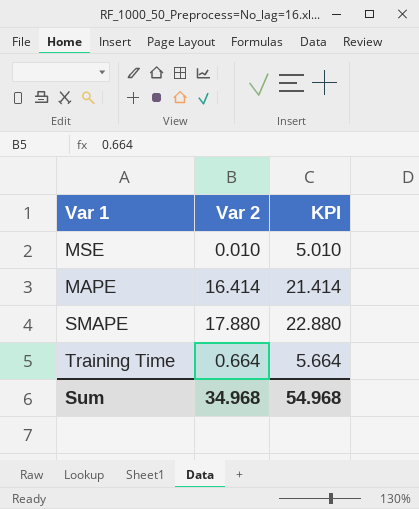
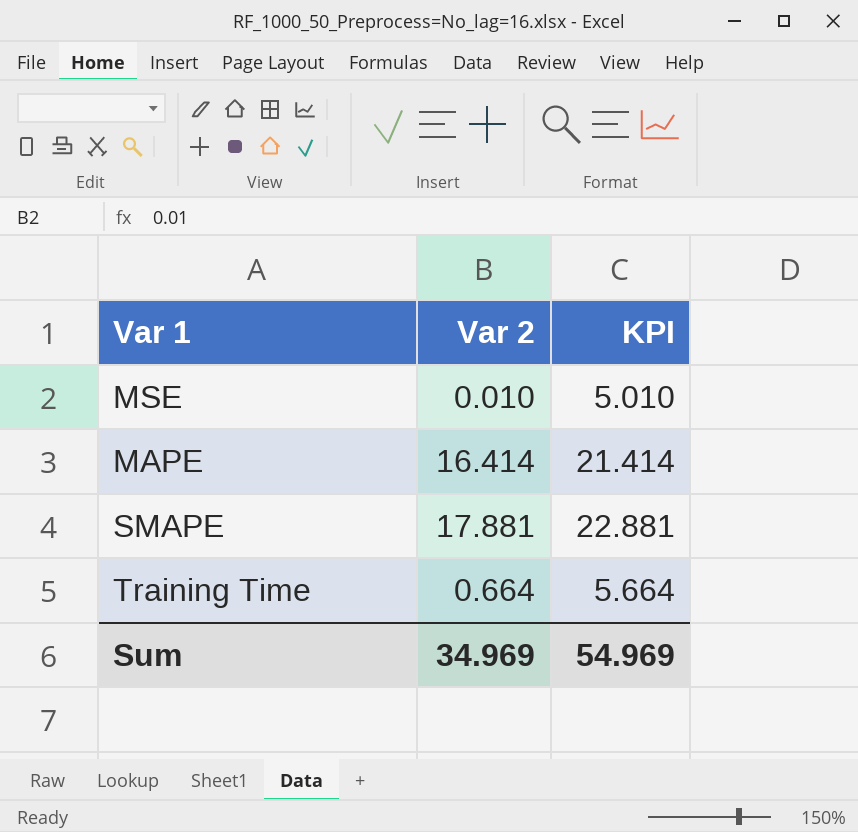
SMAPE | Var 2: 17.880 -> 17.881
SMAPE | KPI: 22.880 -> 22.881
Sum | Var 2: 34.968 -> 34.969
Sum | KPI: 54.968 -> 54.969

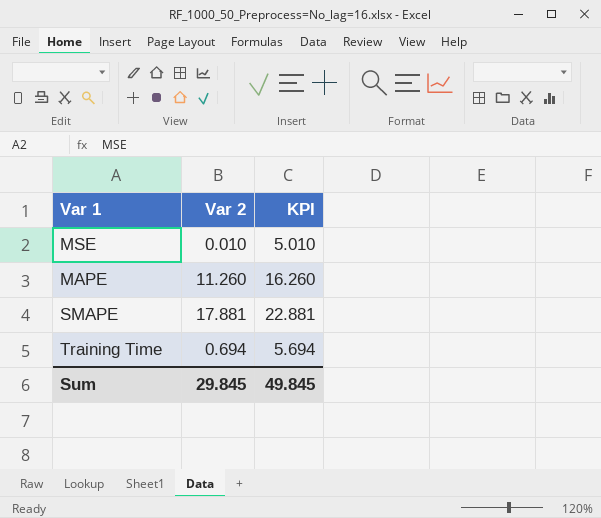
MAPE | Var 2: 16.414 -> 11.260
MAPE | KPI: 21.414 -> 16.260
Training Time | Var 2: 0.664 -> 0.694
Training Time | KPI: 5.664 -> 5.694
Sum | Var 2: 34.969 -> 29.845
Sum | KPI: 54.969 -> 49.845

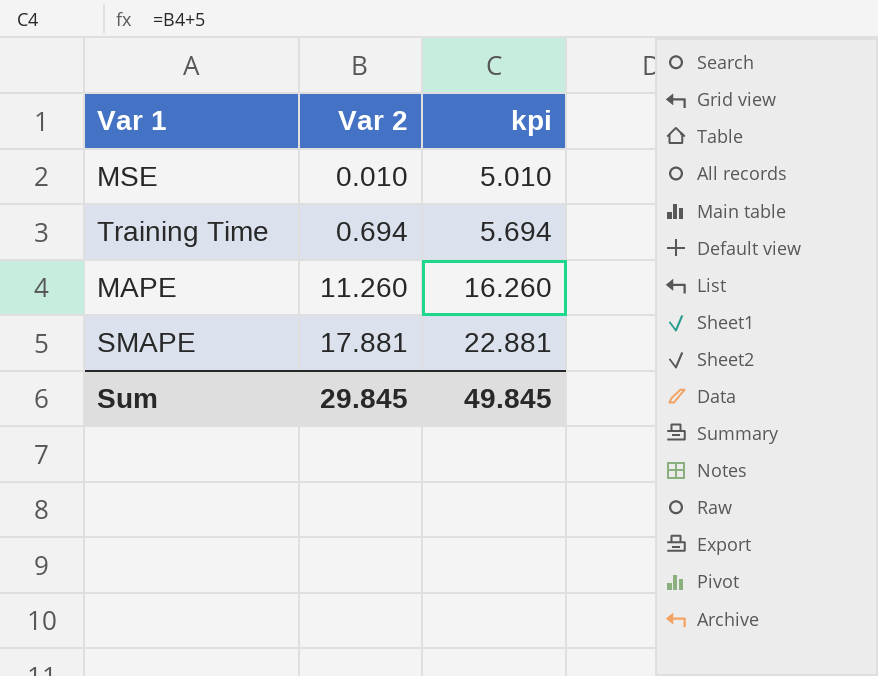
row order: none -> Var 2 ascending
column name: KPI -> kpi

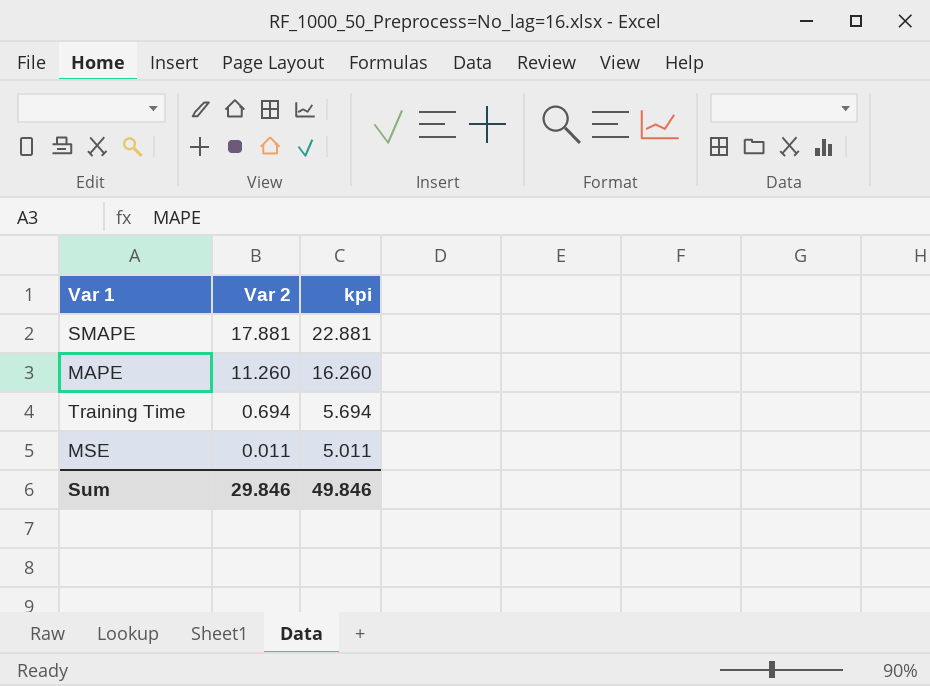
row order: Var 2 ascending -> Var 2 descending
MSE | Var 2: 0.010 -> 0.011
MSE | kpi: 5.010 -> 5.011
Sum | Var 2: 29.845 -> 29.846
Sum | kpi: 49.845 -> 49.846

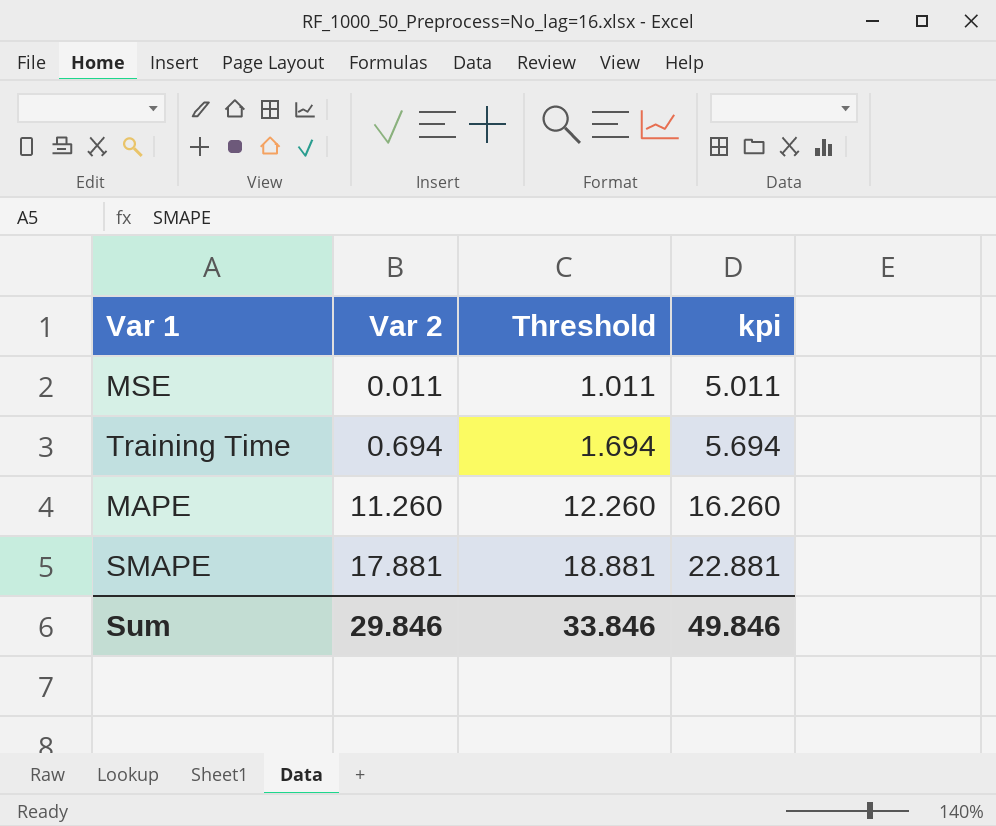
row order: Var 2 descending -> Var 2 ascending
column Threshold | formula: none -> [Var 2] + 1

